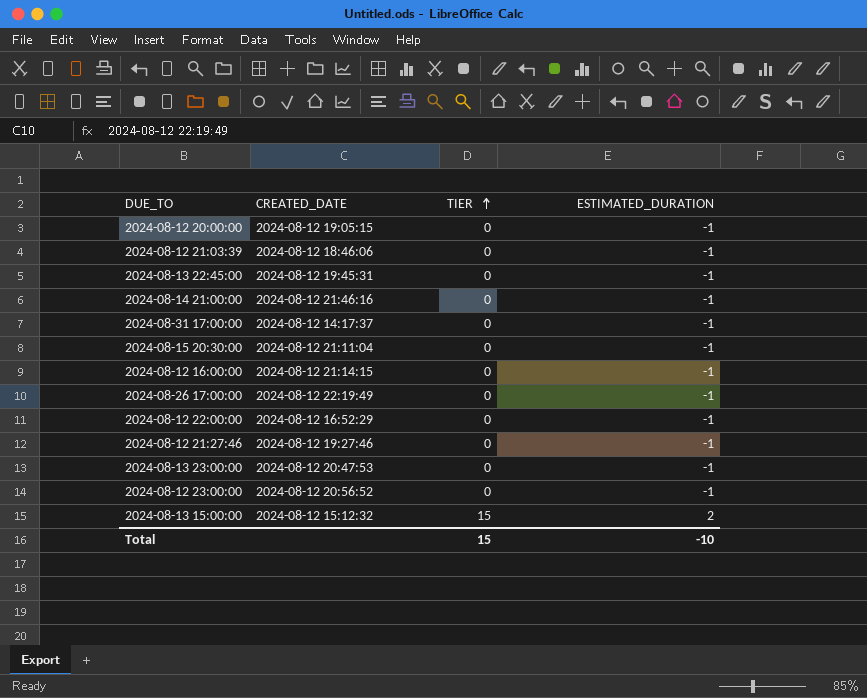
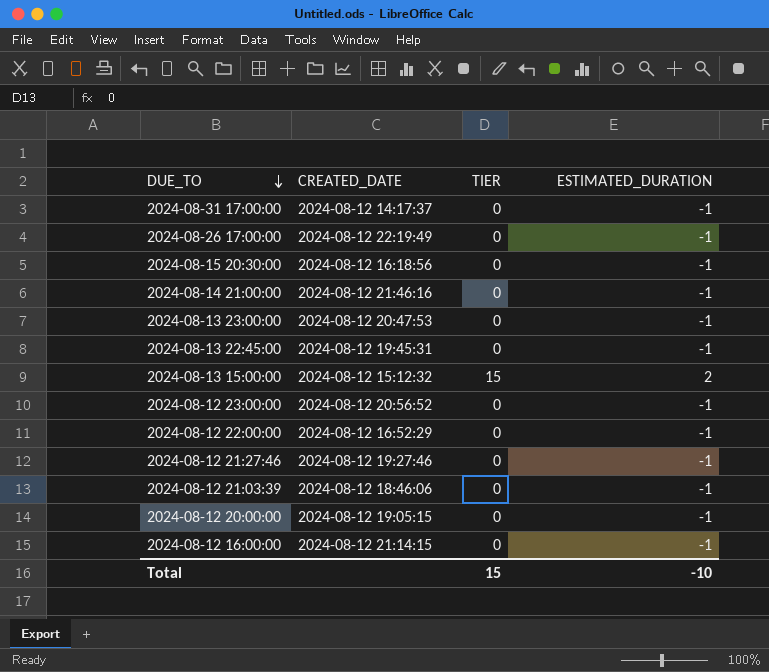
row order: TIER ascending -> DUE_TO descending
2024-08-15 20:30:00 | CREATED_DATE: 2024-08-12 21:11:04 -> 2024-08-12 16:18:56

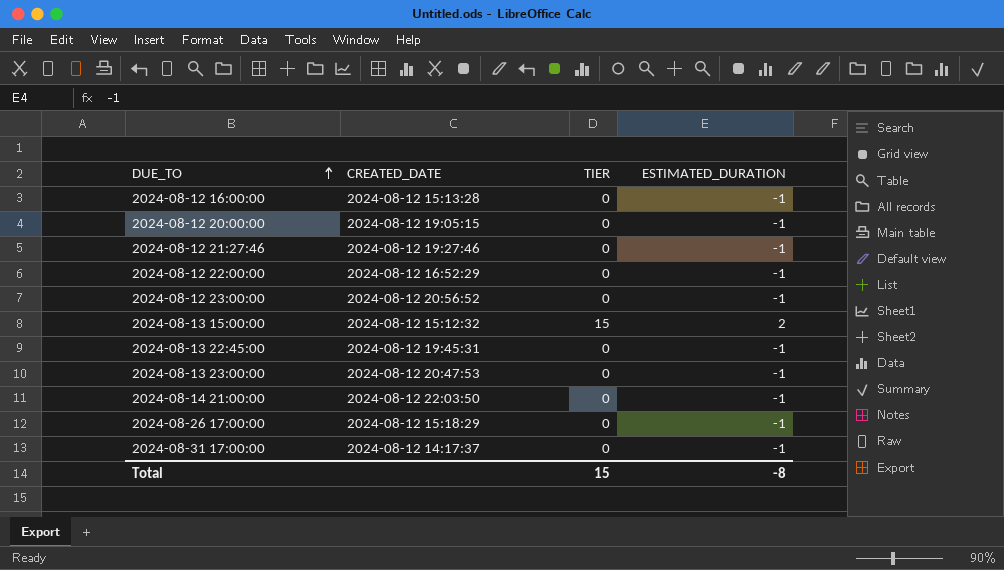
row order: DUE_TO descending -> DUE_TO ascending
row 2024-08-15 20:30:00: 2024-08-12 16:18:56 | 0 | -1 -> none
row 2024-08-12 21:03:39: 2024-08-12 18:46:06 | 0 | -1 -> none
2024-08-12 16:00:00 | CREATED_DATE: 2024-08-12 21:14:15 -> 2024-08-12 15:13:28
2024-08-14 21:00:00 | CREATED_DATE: 2024-08-12 21:46:16 -> 2024-08-12 22:03:50
2024-08-26 17:00:00 | CREATED_DATE: 2024-08-12 22:19:49 -> 2024-08-12 15:18:29
Total | ESTIMATED_DURATION: -10 -> -8

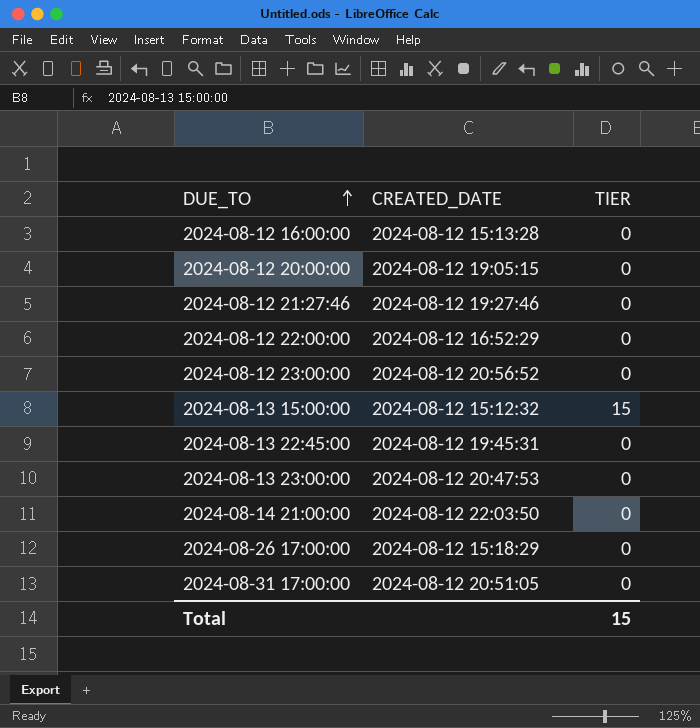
column ESTIMATED_DURATION | position: 4 -> none
2024-08-31 17:00:00 | CREATED_DATE: 2024-08-12 14:17:37 -> 2024-08-12 20:51:05

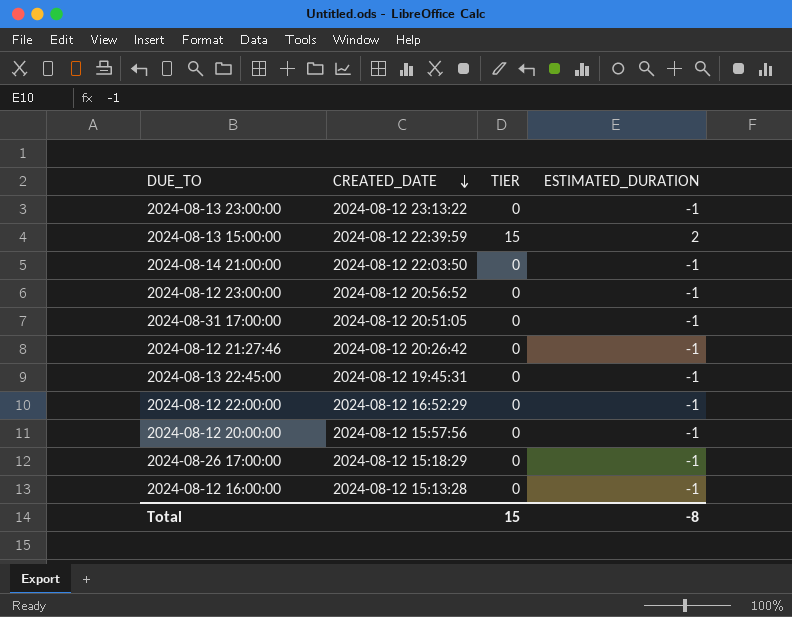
row order: DUE_TO ascending -> CREATED_DATE descending
column ESTIMATED_DURATION | position: none -> 4
2024-08-13 23:00:00 | CREATED_DATE: 2024-08-12 20:47:53 -> 2024-08-12 23:13:22
2024-08-13 15:00:00 | CREATED_DATE: 2024-08-12 15:12:32 -> 2024-08-12 22:39:59
2024-08-12 21:27:46 | CREATED_DATE: 2024-08-12 19:27:46 -> 2024-08-12 20:26:42
2024-08-12 20:00:00 | CREATED_DATE: 2024-08-12 19:05:15 -> 2024-08-12 15:57:56

